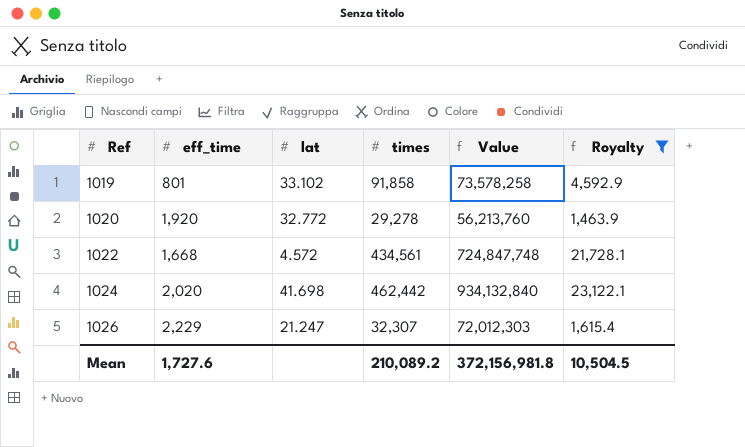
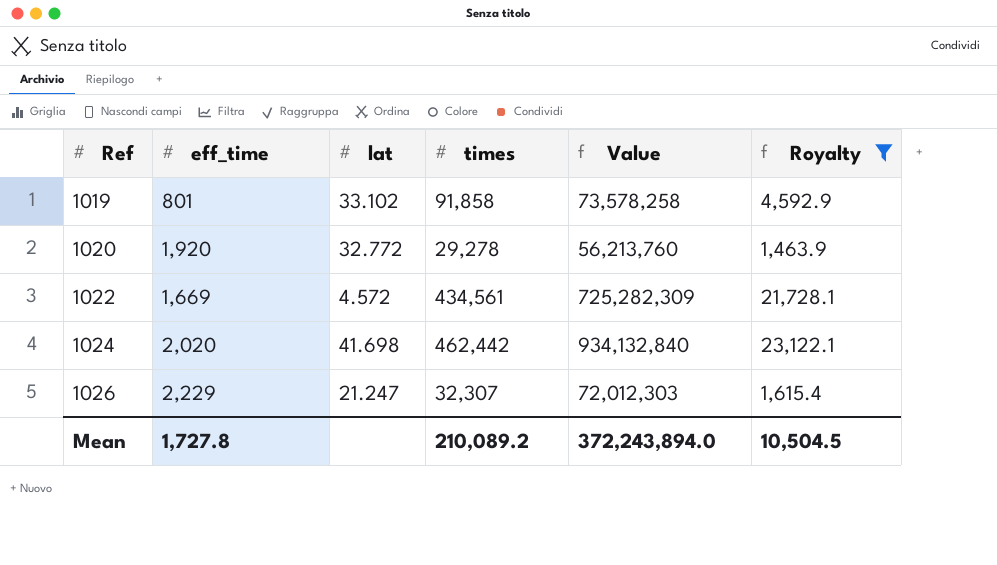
1022 | eff_time: 1,668 -> 1,669
1022 | Value: 724,847,748 -> 725,282,309
Mean | eff_time: 1,727.6 -> 1,727.8
Mean | Value: 372,156,981.8 -> 372,243,894.0

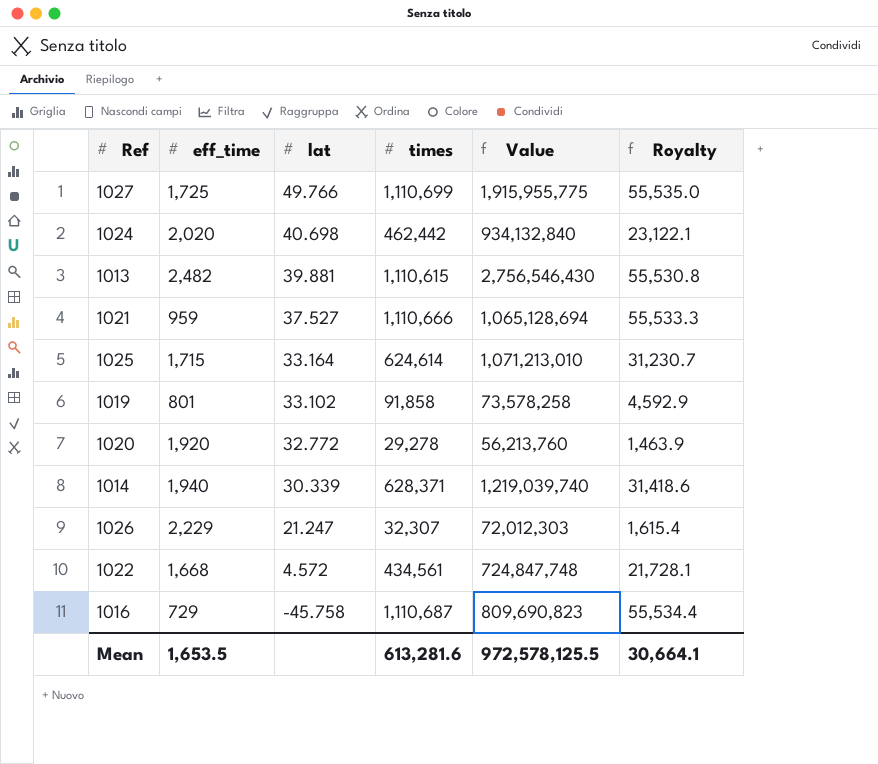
filter: Royalty <= 23,122.1 -> none
row order: Ref ascending -> lat descending
1024 | lat: 41.698 -> 40.698
1022 | eff_time: 1,669 -> 1,668
1022 | Value: 725,282,309 -> 724,847,748
Mean | eff_time: 1,727.8 -> 1,653.5
Mean | times: 210,089.2 -> 613,281.6
Mean | Value: 372,243,894.0 -> 972,578,125.5
Mean | Royalty: 10,504.5 -> 30,664.1

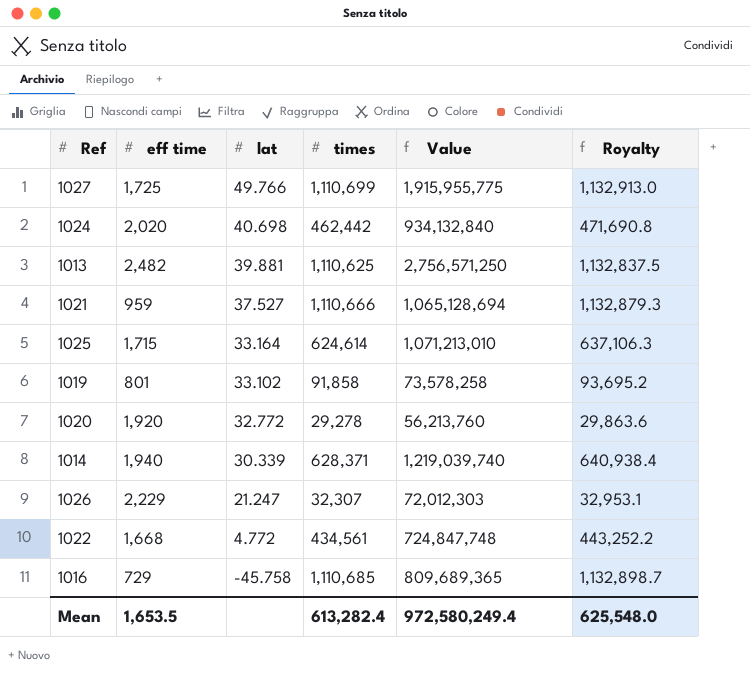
column name: eff_time -> eff time
column Royalty | formula: [times] * 0.05 -> [times] * 1.02
1013 | times: 1,110,615 -> 1,110,625
1013 | Value: 2,756,546,430 -> 2,756,571,250
1022 | lat: 4.572 -> 4.772
1016 | times: 1,110,687 -> 1,110,685
1016 | Value: 809,690,823 -> 809,689,365
Mean | times: 613,281.6 -> 613,282.4
Mean | Value: 972,578,125.5 -> 972,580,249.4
Mean | Royalty: 30,664.1 -> 625,548.0

